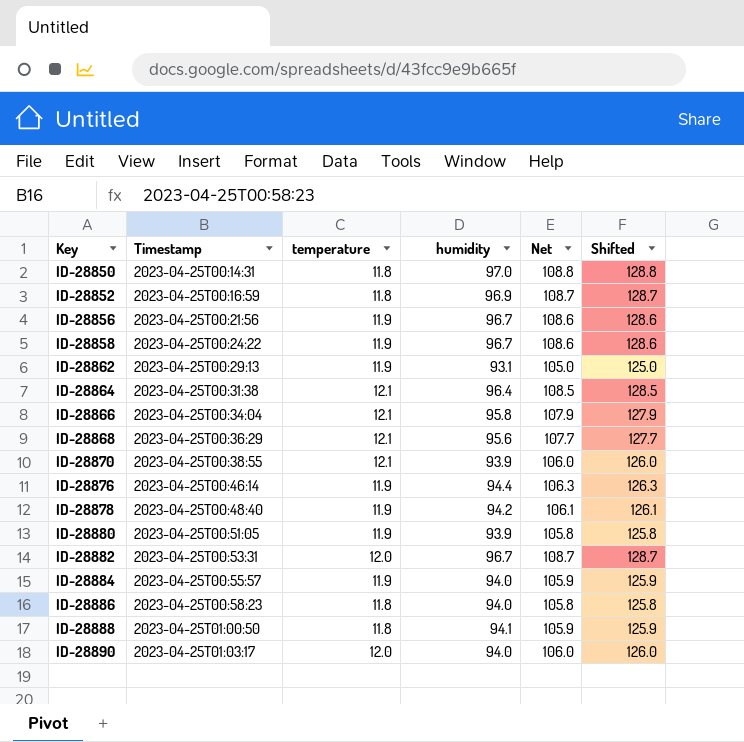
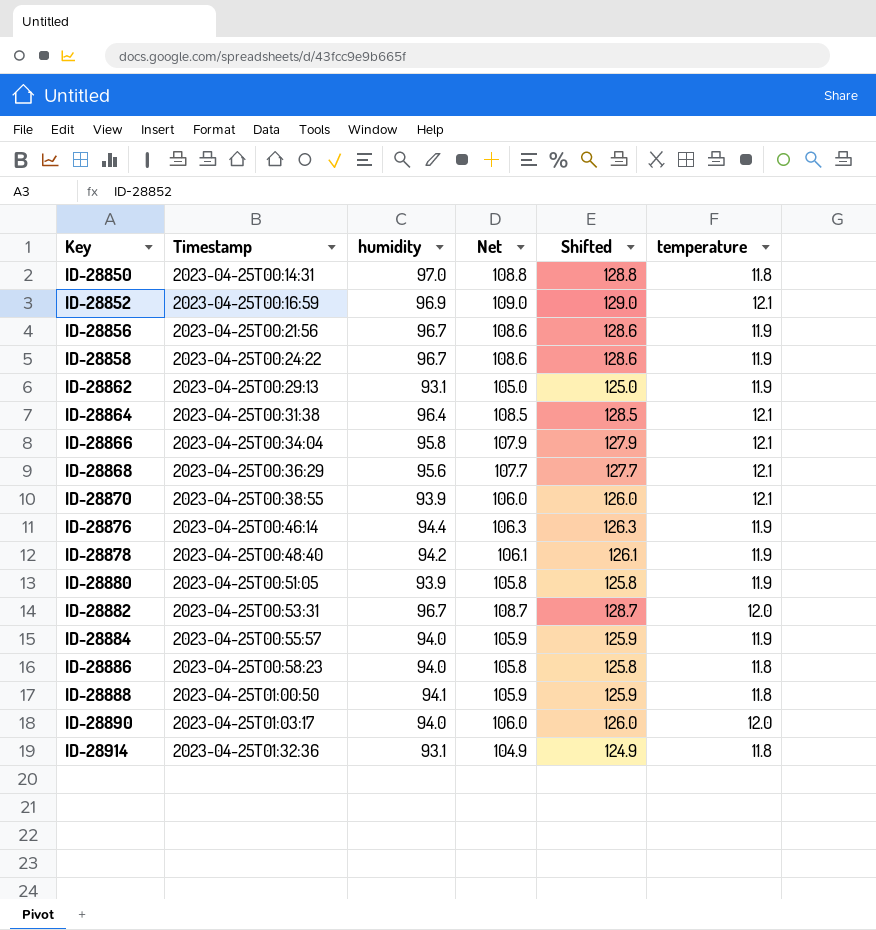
column temperature | position: 3 -> 6
ID-28852 | Net: 108.7 -> 109.0
ID-28852 | Shifted: 128.7 -> 129.0
ID-28852 | temperature: 11.8 -> 12.1
row ID-28914: none -> 2023-04-25T01:32:36 | 93.1 | 104.9 | 124.9 | 11.8

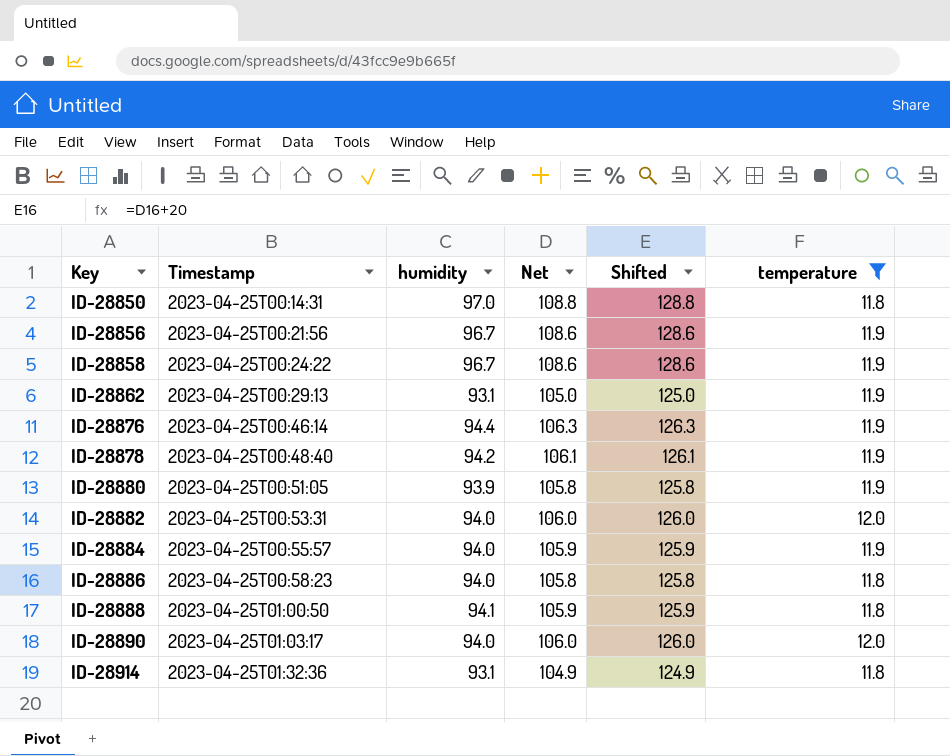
filter: none -> temperature != 12.1
ID-28882 | humidity: 96.7 -> 94.0
ID-28882 | Net: 108.7 -> 106.0
ID-28882 | Shifted: 128.7 -> 126.0

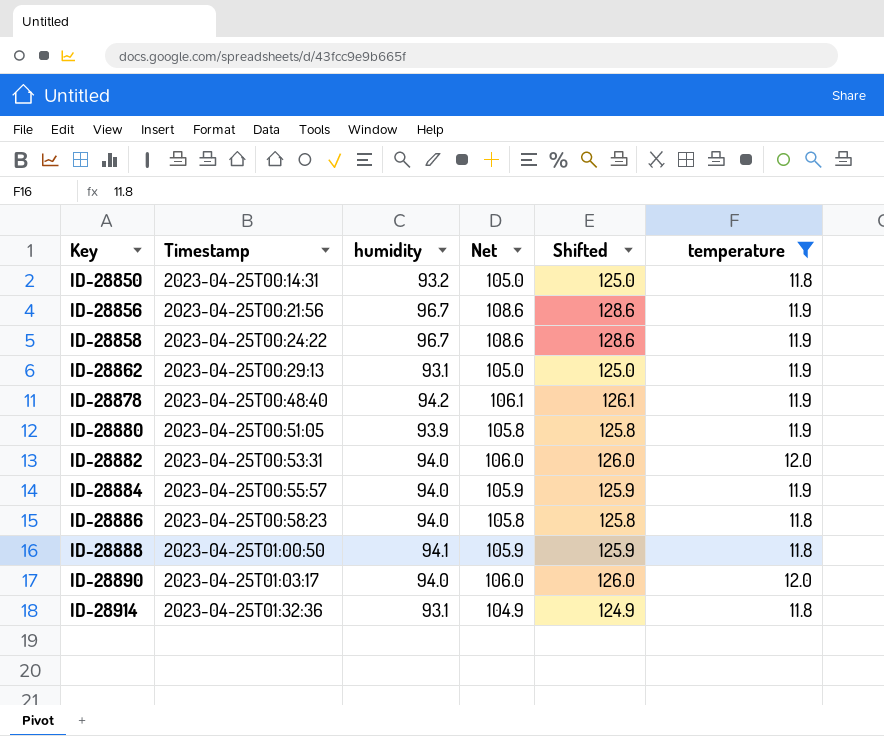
row ID-28876: 2023-04-25T00:46:14 | 94.4 | 106.3 | 126.3 | 11.9 -> none
ID-28850 | humidity: 97.0 -> 93.2
ID-28850 | Net: 108.8 -> 105.0
ID-28850 | Shifted: 128.8 -> 125.0

